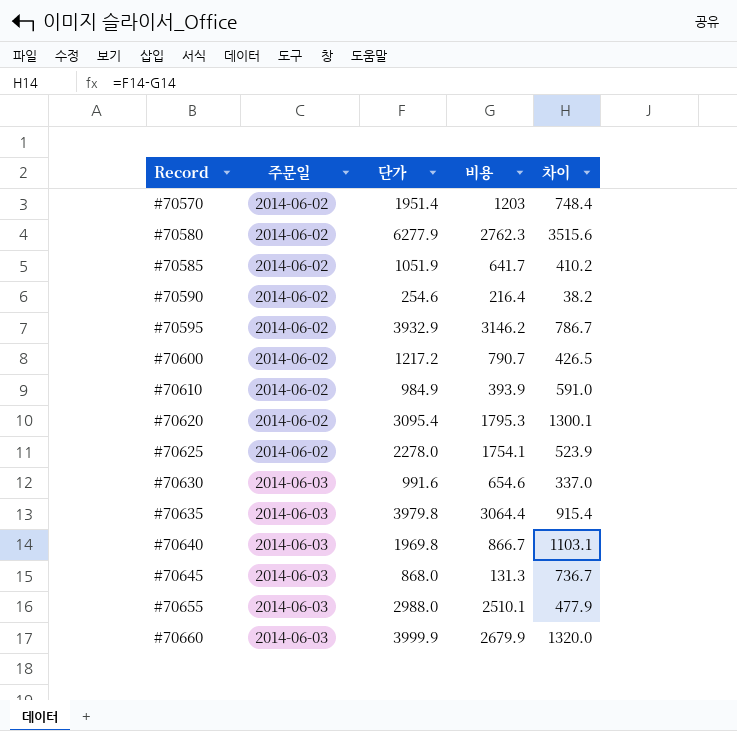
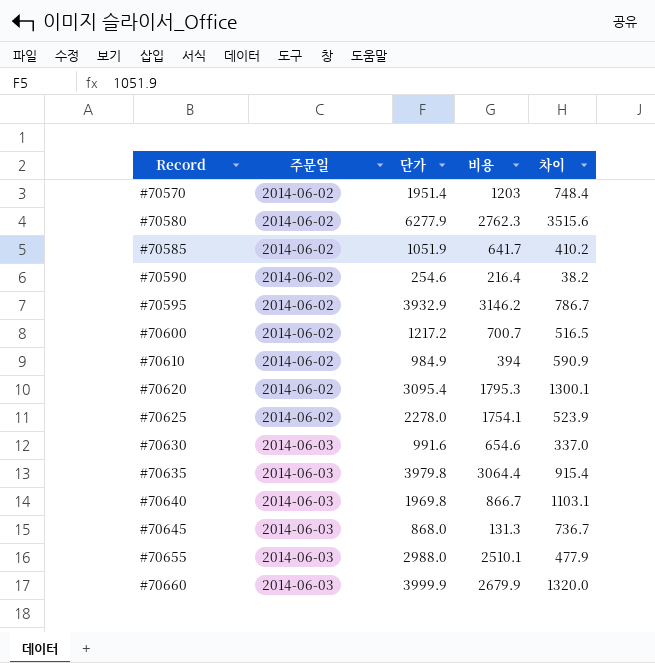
#70600 | 비용: 790.7 -> 700.7
#70600 | 차이: 426.5 -> 516.5
#70610 | 비용: 393.9 -> 394
#70610 | 차이: 591.0 -> 590.9

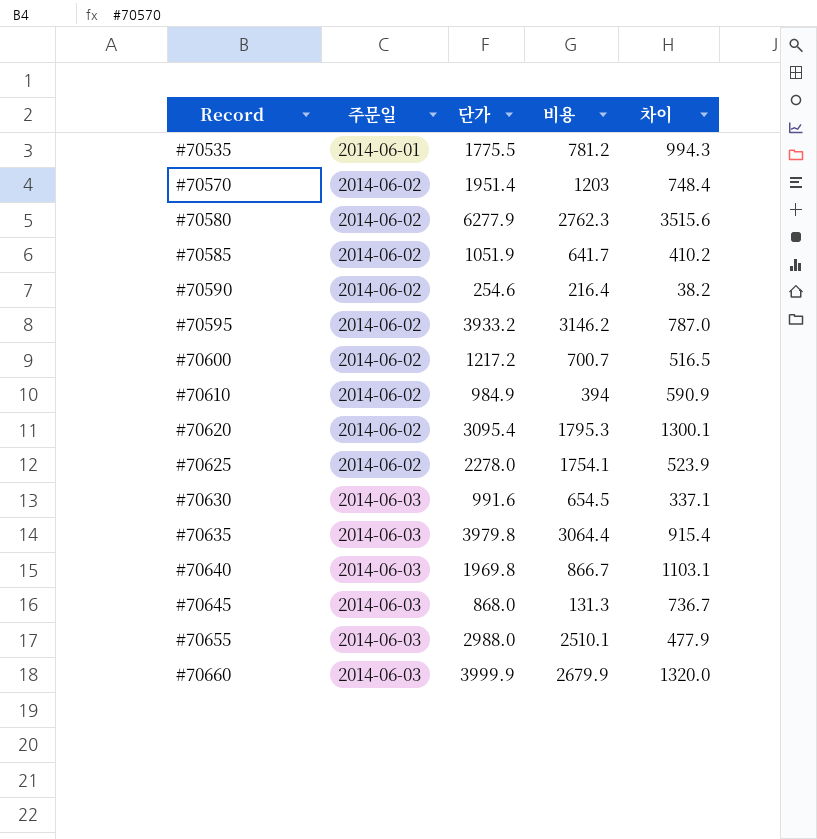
row #70535: none -> 2014-06-01 | 1775.5 | 781.2 | 994.3
#70595 | 단가: 3932.9 -> 3933.2
#70595 | 차이: 786.7 -> 787.0
#70630 | 비용: 654.6 -> 654.5
#70630 | 차이: 337.0 -> 337.1

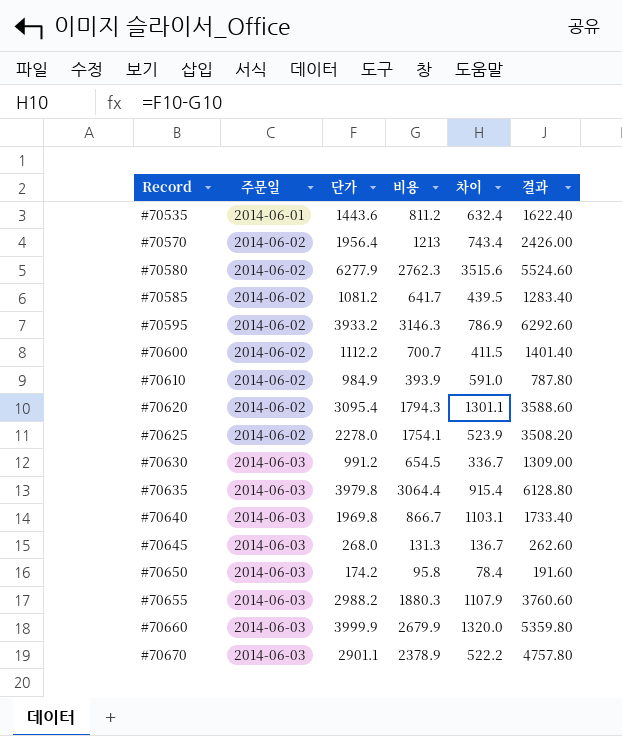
column 결과 | formula: none -> [비용] * 2
row #70590: 2014-06-02 | 254.6 | 216.4 | 38.2 -> none
#70535 | 단가: 1775.5 -> 1443.6
#70535 | 비용: 781.2 -> 811.2
#70535 | 차이: 994.3 -> 632.4
#70570 | 단가: 1951.4 -> 1956.4
#70570 | 비용: 1203 -> 1213
#70570 | 차이: 748.4 -> 743.4
#70585 | 단가: 1051.9 -> 1081.2
#70585 | 차이: 410.2 -> 439.5
#70595 | 비용: 3146.2 -> 3146.3
#70595 | 차이: 787.0 -> 786.9
#70600 | 단가: 1217.2 -> 1112.2
#70600 | 차이: 516.5 -> 411.5
#70610 | 비용: 394 -> 393.9
#70610 | 차이: 590.9 -> 591.0
#70620 | 비용: 1795.3 -> 1794.3
#70620 | 차이: 1300.1 -> 1301.1
#70630 | 단가: 991.6 -> 991.2
#70630 | 차이: 337.1 -> 336.7
#70645 | 단가: 868.0 -> 268.0
#70645 | 차이: 736.7 -> 136.7
row #70650: none -> 2014-06-03 | 174.2 | 95.8 | 78.4 | 191.60
#70655 | 단가: 2988.0 -> 2988.2
#70655 | 비용: 2510.1 -> 1880.3
#70655 | 차이: 477.9 -> 1107.9
row #70670: none -> 2014-06-03 | 2901.1 | 2378.9 | 522.2 | 4757.80

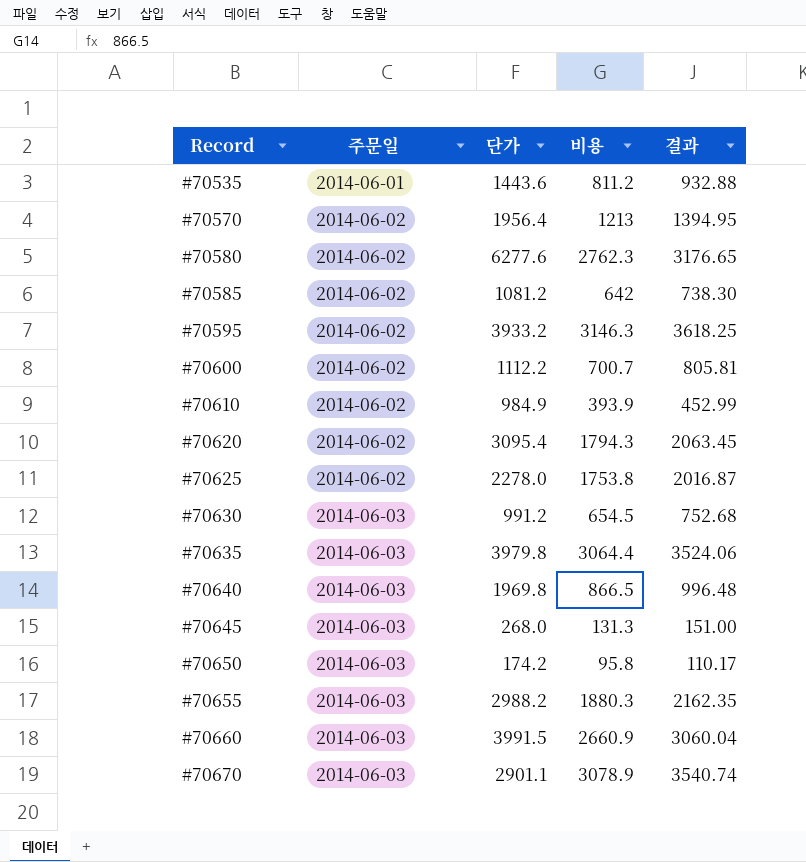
column 차이 | formula: [단가] - [비용] -> none
column 결과 | formula: [비용] * 2 -> [비용] * 1.15
#70580 | 단가: 6277.9 -> 6277.6
#70585 | 비용: 641.7 -> 642
#70625 | 비용: 1754.1 -> 1753.8
#70640 | 비용: 866.7 -> 866.5
#70660 | 단가: 3999.9 -> 3991.5
#70660 | 비용: 2679.9 -> 2660.9
#70670 | 비용: 2378.9 -> 3078.9

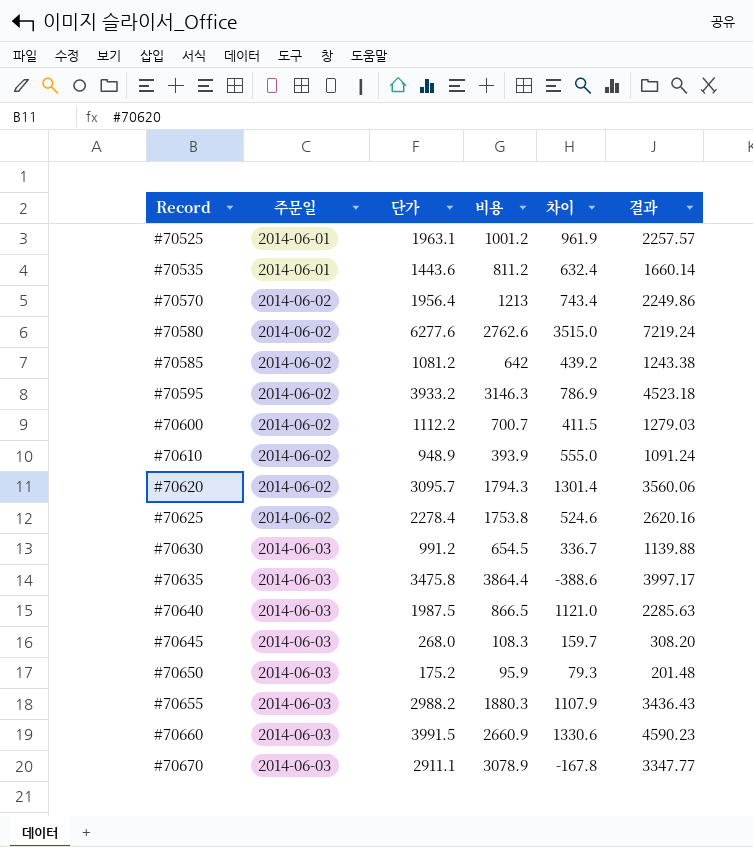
column 차이 | formula: none -> [단가] - [비용]
column 결과 | formula: [비용] * 1.15 -> [단가] * 1.15
row #70525: none -> 2014-06-01 | 1963.1 | 1001.2 | 961.9 | 2257.57
#70580 | 비용: 2762.3 -> 2762.6
#70610 | 단가: 984.9 -> 948.9
#70620 | 단가: 3095.4 -> 3095.7
#70625 | 단가: 2278.0 -> 2278.4
#70635 | 단가: 3979.8 -> 3475.8
#70635 | 비용: 3064.4 -> 3864.4
#70640 | 단가: 1969.8 -> 1987.5
#70645 | 비용: 131.3 -> 108.3
#70650 | 단가: 174.2 -> 175.2
#70650 | 비용: 95.8 -> 95.9
#70670 | 단가: 2901.1 -> 2911.1

